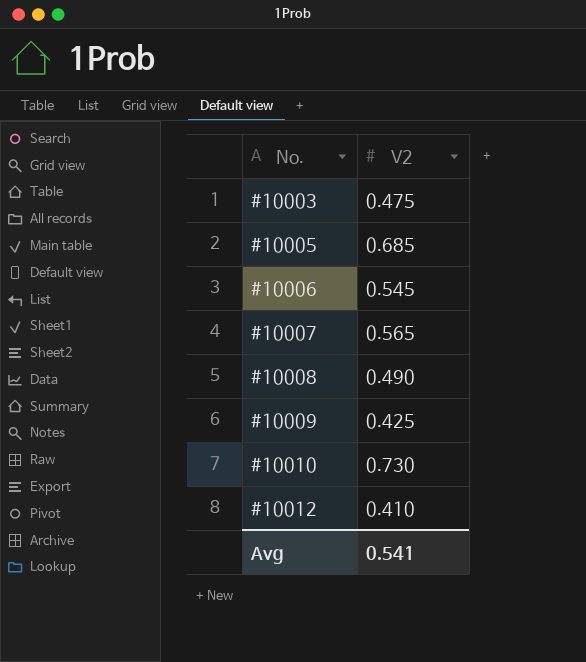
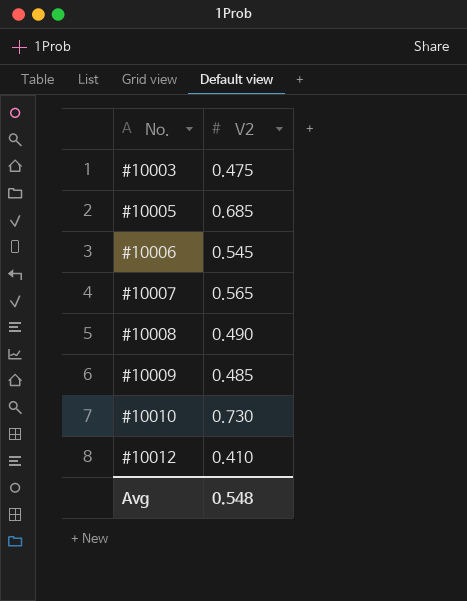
#10009 | V2: 0.425 -> 0.485
Avg | V2: 0.541 -> 0.548

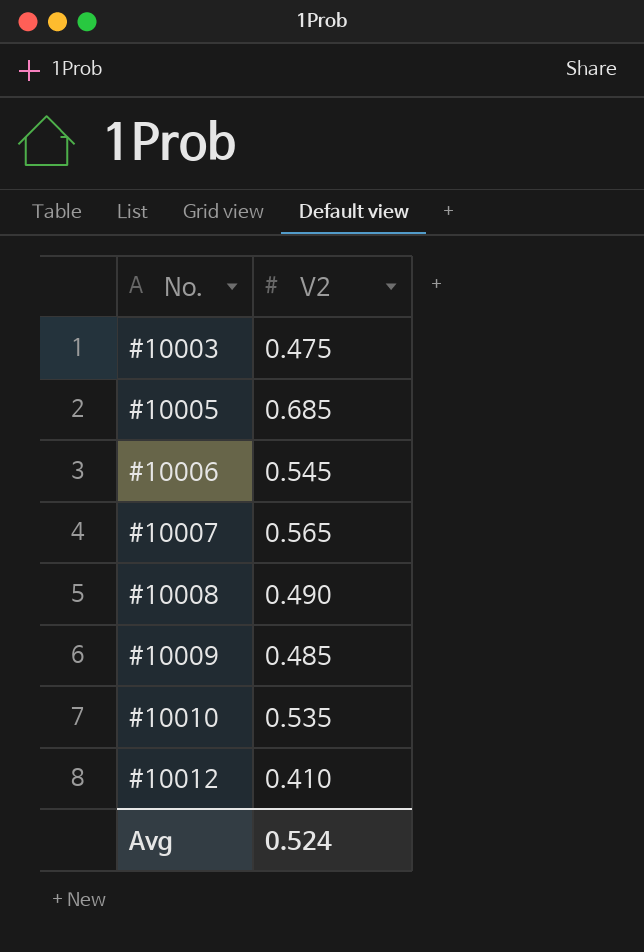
#10010 | V2: 0.730 -> 0.535
Avg | V2: 0.548 -> 0.524

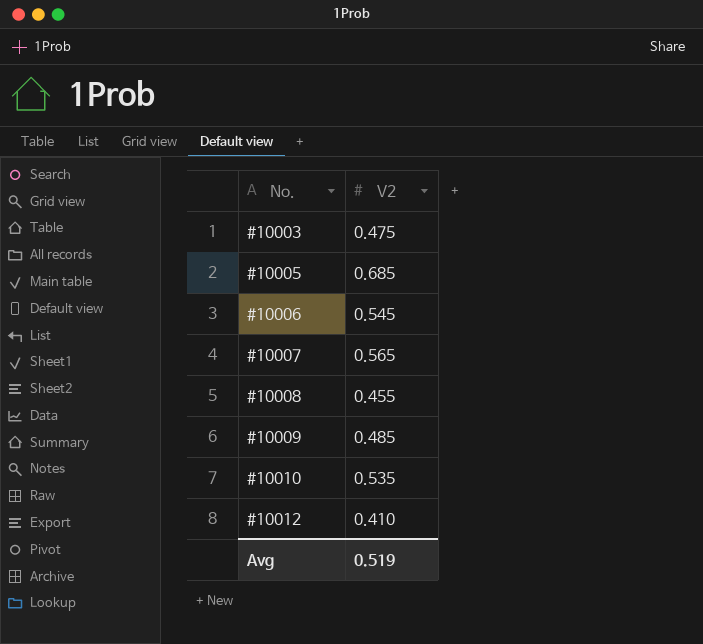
#10008 | V2: 0.490 -> 0.455
Avg | V2: 0.524 -> 0.519

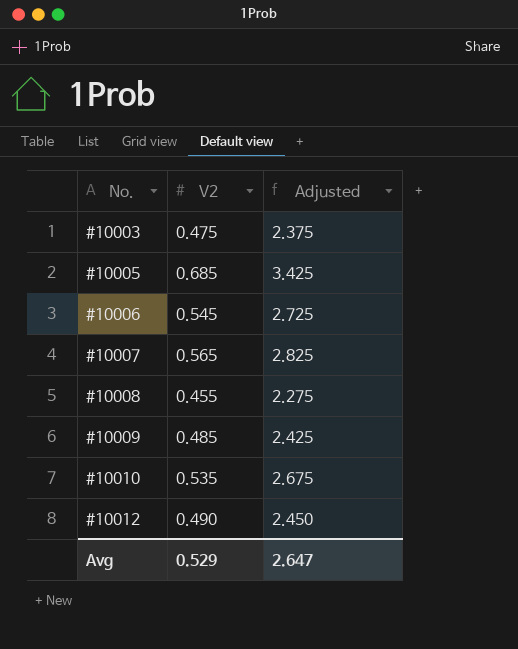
column Adjusted | formula: none -> [V2] * 5
#10012 | V2: 0.410 -> 0.490
Avg | V2: 0.519 -> 0.529

